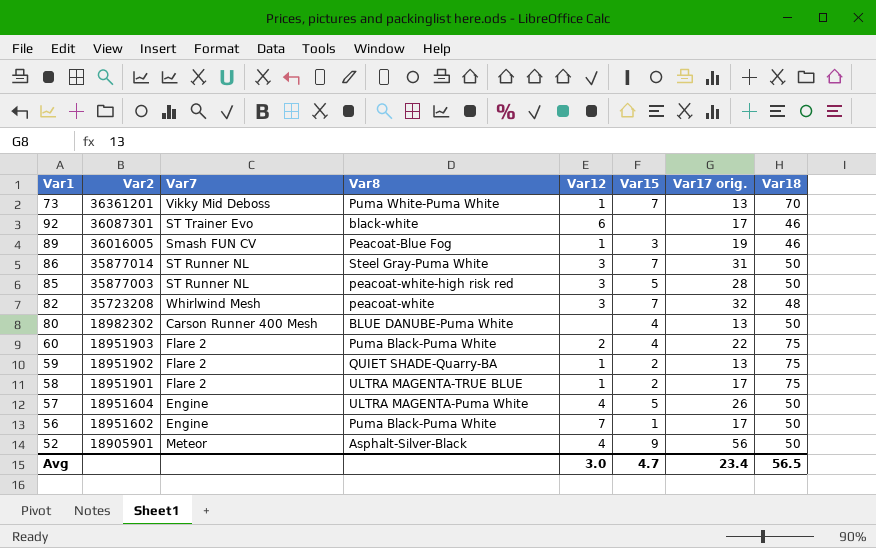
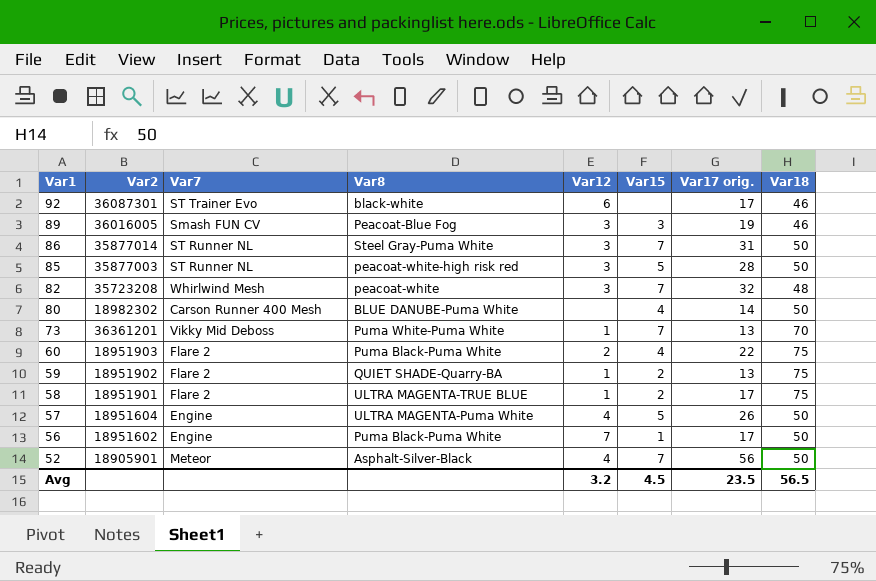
row order: Var2 descending -> Var1 descending
89 | Var12: 1 -> 3
80 | Var17 orig.: 13 -> 14
52 | Var15: 9 -> 7
Avg | Var12: 3.0 -> 3.2
Avg | Var15: 4.7 -> 4.5
Avg | Var17 orig.: 23.4 -> 23.5

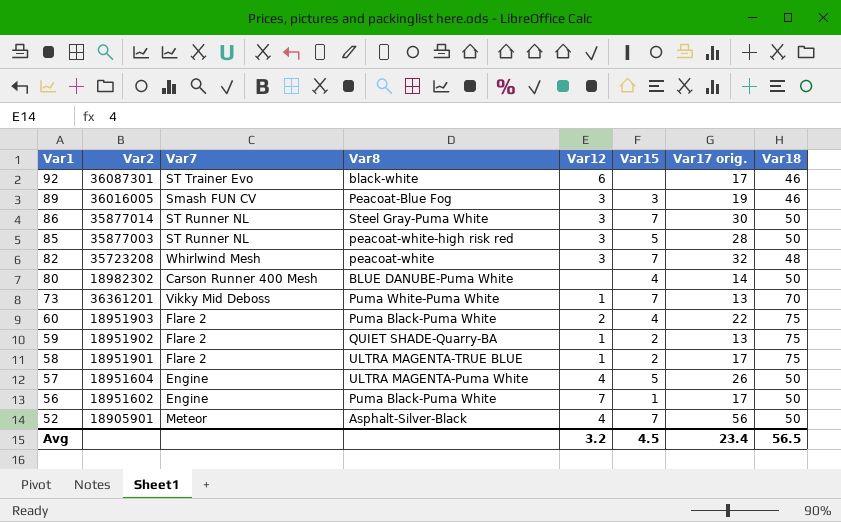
86 | Var17 orig.: 31 -> 30
Avg | Var17 orig.: 23.5 -> 23.4

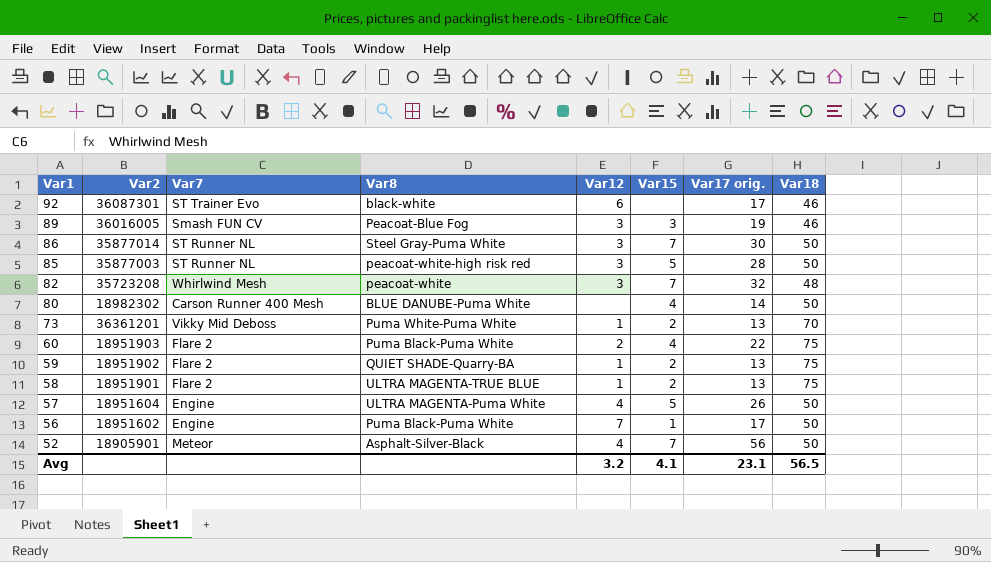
73 | Var15: 7 -> 2
58 | Var17 orig.: 17 -> 13
Avg | Var15: 4.5 -> 4.1
Avg | Var17 orig.: 23.4 -> 23.1

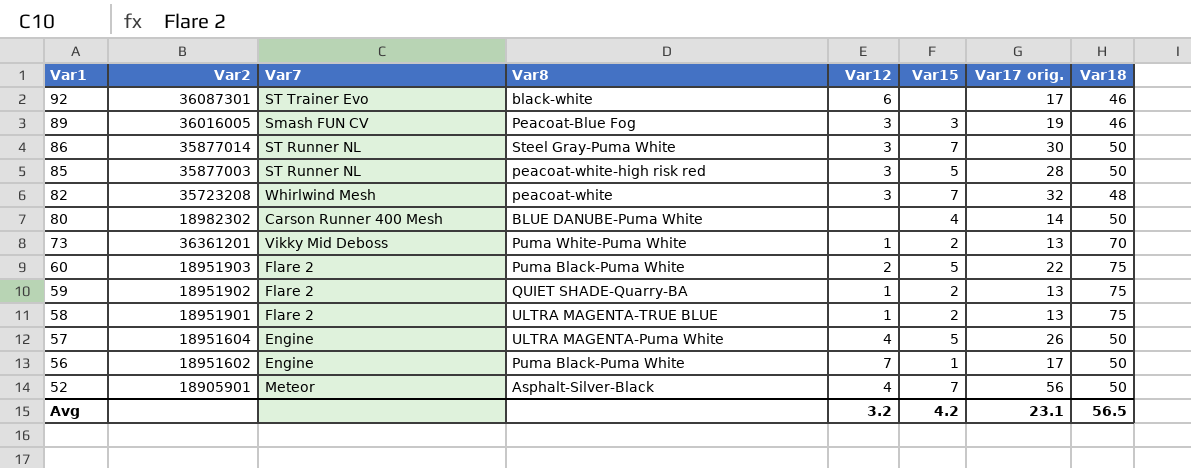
60 | Var15: 4 -> 5
Avg | Var15: 4.1 -> 4.2

